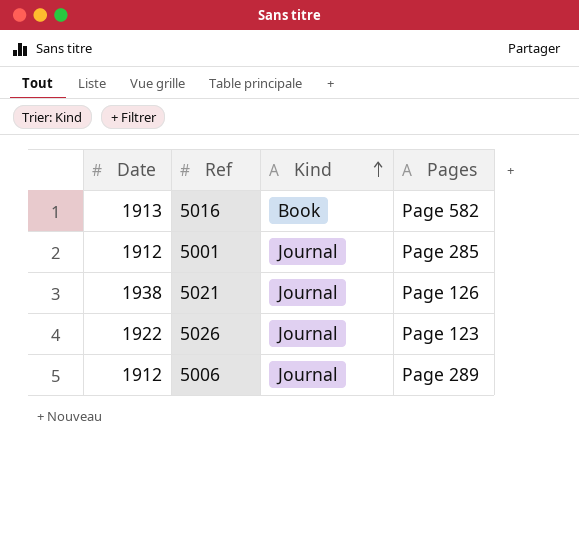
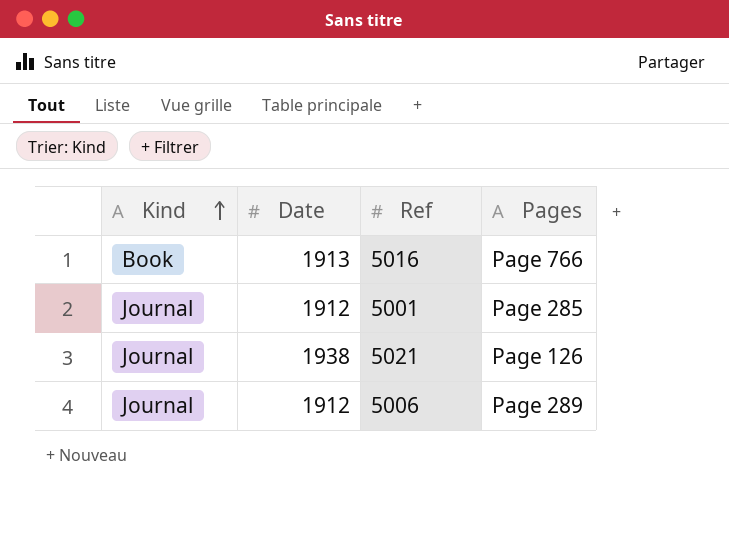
column Kind | position: 3 -> 1
row 5026: 1922 | Journal | Page 123 -> none
5016 | Pages: Page 582 -> Page 766

